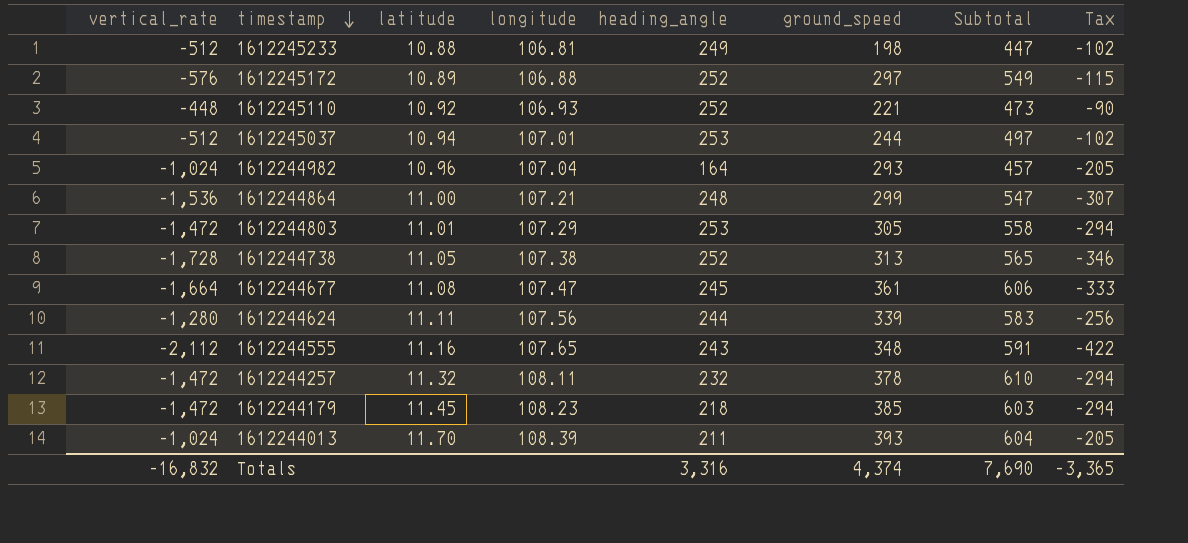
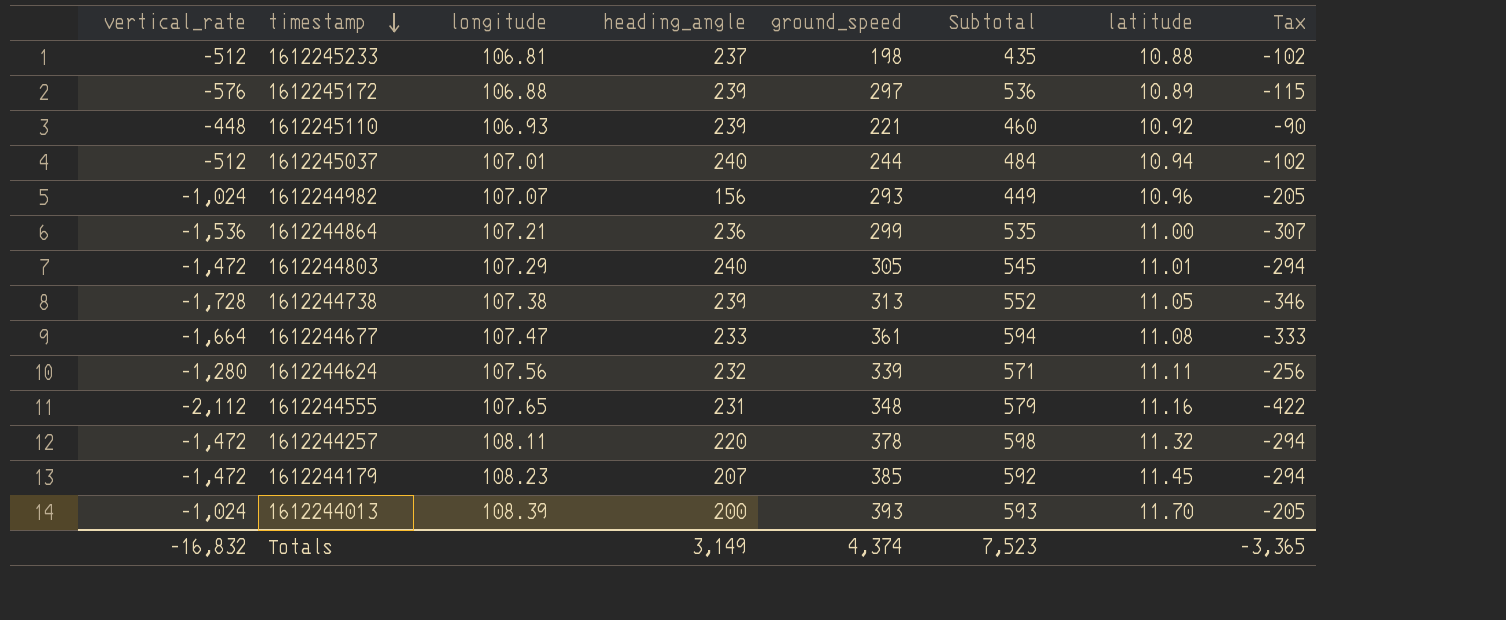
column latitude | position: 3 -> 7
1612245233 | heading_angle: 249 -> 237
1612245233 | Subtotal: 447 -> 435
1612245172 | heading_angle: 252 -> 239
1612245172 | Subtotal: 549 -> 536
1612245110 | heading_angle: 252 -> 239
1612245110 | Subtotal: 473 -> 460
1612245037 | heading_angle: 253 -> 240
1612245037 | Subtotal: 497 -> 484
1612244982 | longitude: 107.04 -> 107.07
1612244982 | heading_angle: 164 -> 156
1612244982 | Subtotal: 457 -> 449
1612244864 | heading_angle: 248 -> 236
1612244864 | Subtotal: 547 -> 535
1612244803 | heading_angle: 253 -> 240
1612244803 | Subtotal: 558 -> 545
1612244738 | heading_angle: 252 -> 239
1612244738 | Subtotal: 565 -> 552
1612244677 | heading_angle: 245 -> 233
1612244677 | Subtotal: 606 -> 594
1612244624 | heading_angle: 244 -> 232
1612244624 | Subtotal: 583 -> 571
1612244555 | heading_angle: 243 -> 231
1612244555 | Subtotal: 591 -> 579
1612244257 | heading_angle: 232 -> 220
1612244257 | Subtotal: 610 -> 598
1612244179 | heading_angle: 218 -> 207
1612244179 | Subtotal: 603 -> 592
1612244013 | heading_angle: 211 -> 200
1612244013 | Subtotal: 604 -> 593
Totals | heading_angle: 3,316 -> 3,149
Totals | Subtotal: 7,690 -> 7,523

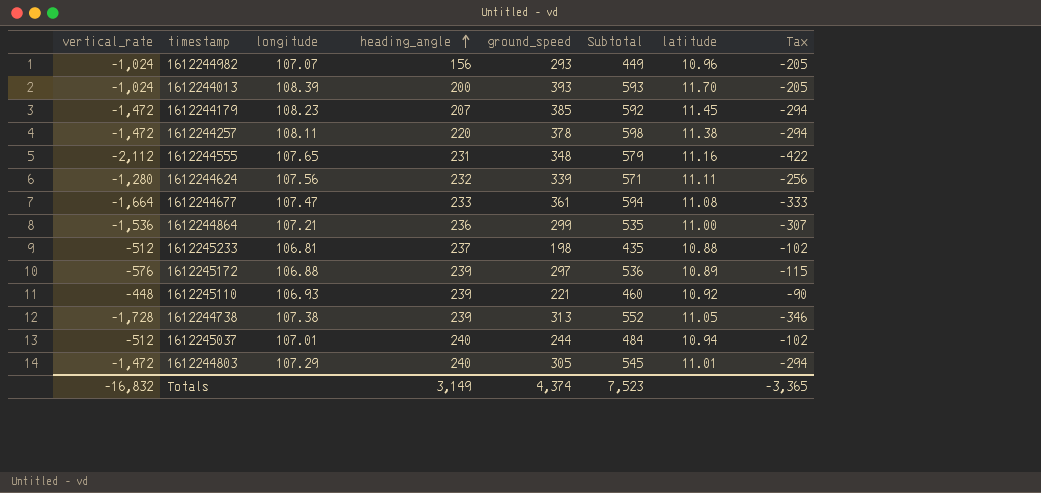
row order: timestamp descending -> heading_angle ascending
1612244257 | latitude: 11.32 -> 11.38

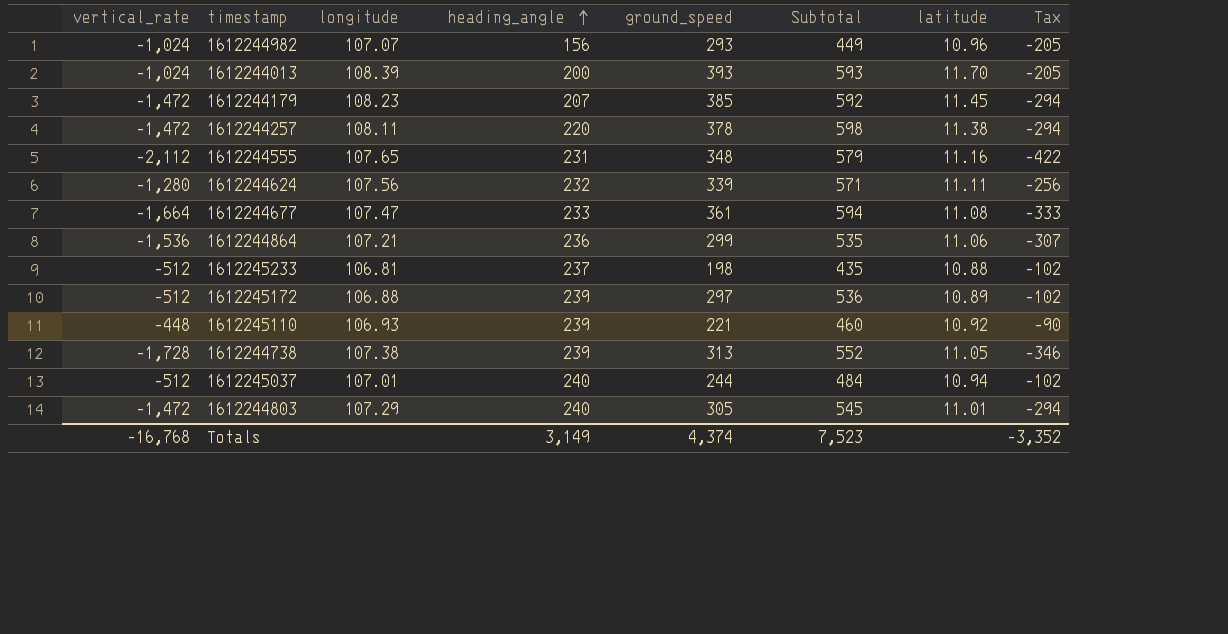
1612244864 | latitude: 11.00 -> 11.06
1612245172 | vertical_rate: -576 -> -512
1612245172 | Tax: -115 -> -102
Totals | vertical_rate: -16,832 -> -16,768
Totals | Tax: -3,365 -> -3,352

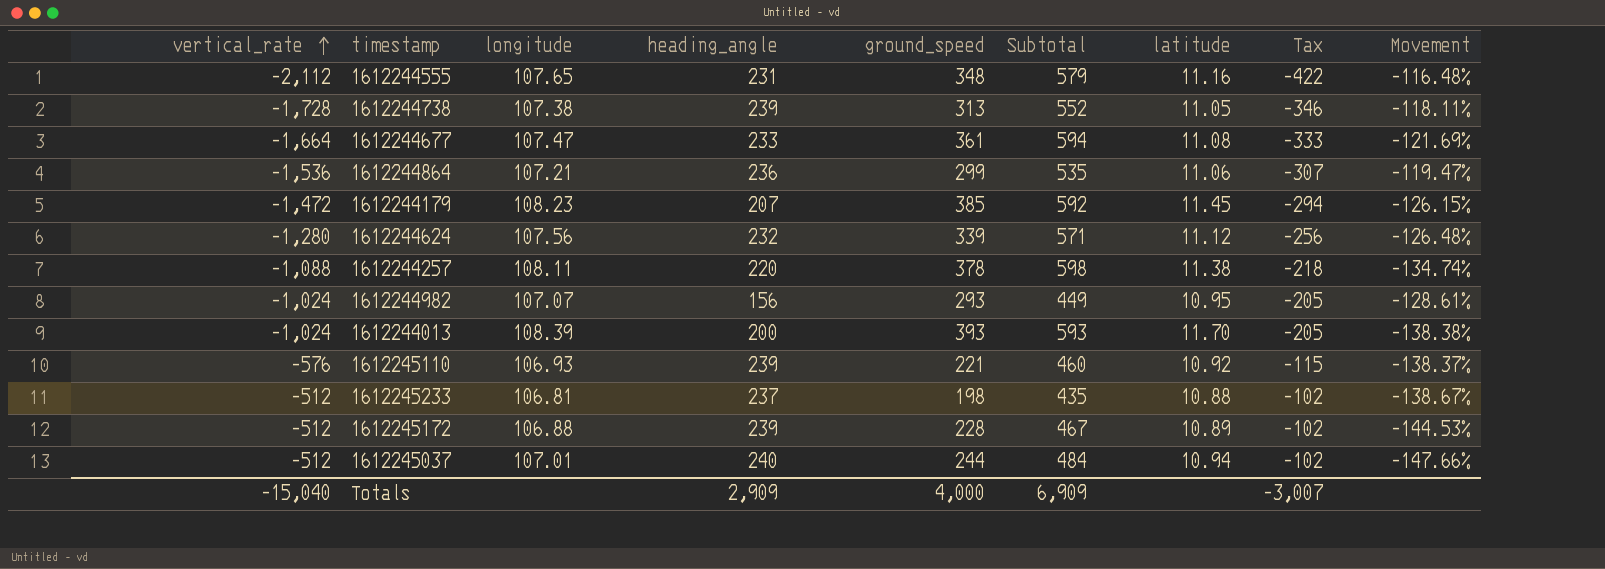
row order: heading_angle ascending -> vertical_rate ascending
column Movement | formula: none -> ([ground_speed] - [vertical_rate]) / [vertical_rate]
row 1612244803: -1,472 | 107.29 | 240 | 305 | 545 | 11.01 | -294 -> none
1612244624 | latitude: 11.11 -> 11.12
1612244257 | vertical_rate: -1,472 -> -1,088
1612244257 | Tax: -294 -> -218
1612244982 | latitude: 10.96 -> 10.95
1612245110 | vertical_rate: -448 -> -576
1612245110 | Tax: -90 -> -115
1612245172 | ground_speed: 297 -> 228
1612245172 | Subtotal: 536 -> 467
Totals | vertical_rate: -16,768 -> -15,040
Totals | heading_angle: 3,149 -> 2,909
Totals | ground_speed: 4,374 -> 4,000
Totals | Subtotal: 7,523 -> 6,909
Totals | Tax: -3,352 -> -3,007

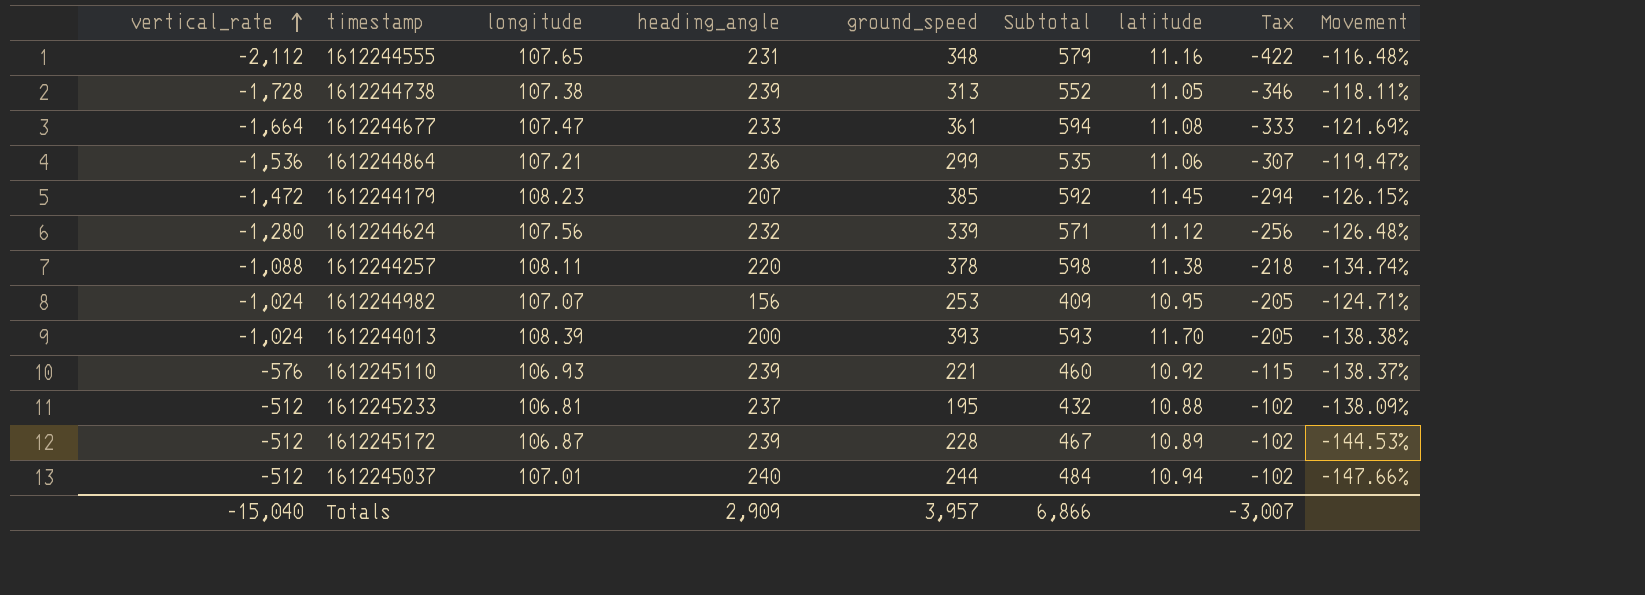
1612244982 | ground_speed: 293 -> 253
1612244982 | Subtotal: 449 -> 409
1612244982 | Movement: -128.61% -> -124.71%
1612245233 | ground_speed: 198 -> 195
1612245233 | Subtotal: 435 -> 432
1612245233 | Movement: -138.67% -> -138.09%
1612245172 | longitude: 106.88 -> 106.87
Totals | ground_speed: 4,000 -> 3,957
Totals | Subtotal: 6,909 -> 6,866

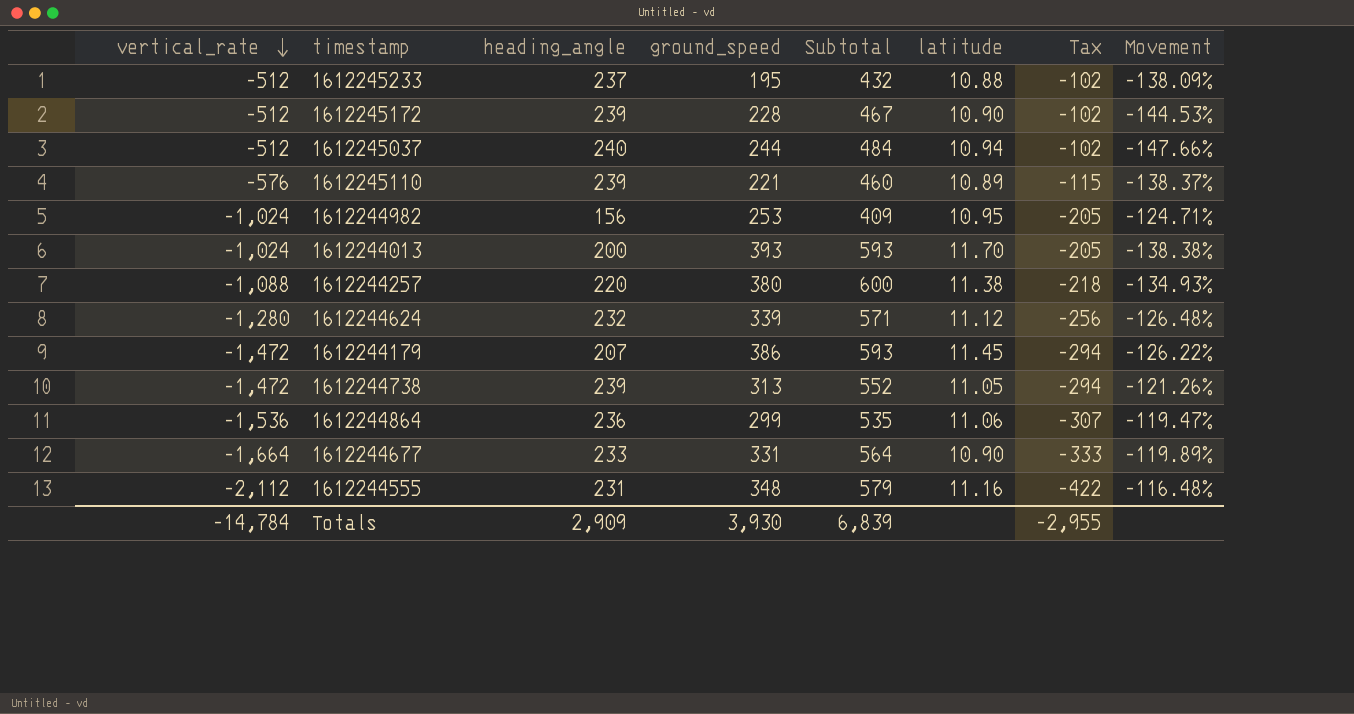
row order: vertical_rate ascending -> vertical_rate descending
column longitude | position: 3 -> none
1612245172 | latitude: 10.89 -> 10.90
1612245110 | latitude: 10.92 -> 10.89
1612244257 | ground_speed: 378 -> 380
1612244257 | Subtotal: 598 -> 600
1612244257 | Movement: -134.74% -> -134.93%
1612244179 | ground_speed: 385 -> 386
1612244179 | Subtotal: 592 -> 593
1612244179 | Movement: -126.15% -> -126.22%
1612244738 | vertical_rate: -1,728 -> -1,472
1612244738 | Tax: -346 -> -294
1612244738 | Movement: -118.11% -> -121.26%
1612244677 | ground_speed: 361 -> 331
1612244677 | Subtotal: 594 -> 564
1612244677 | latitude: 11.08 -> 10.90
1612244677 | Movement: -121.69% -> -119.89%
Totals | vertical_rate: -15,040 -> -14,784
Totals | ground_speed: 3,957 -> 3,930
Totals | Subtotal: 6,866 -> 6,839
Totals | Tax: -3,007 -> -2,955

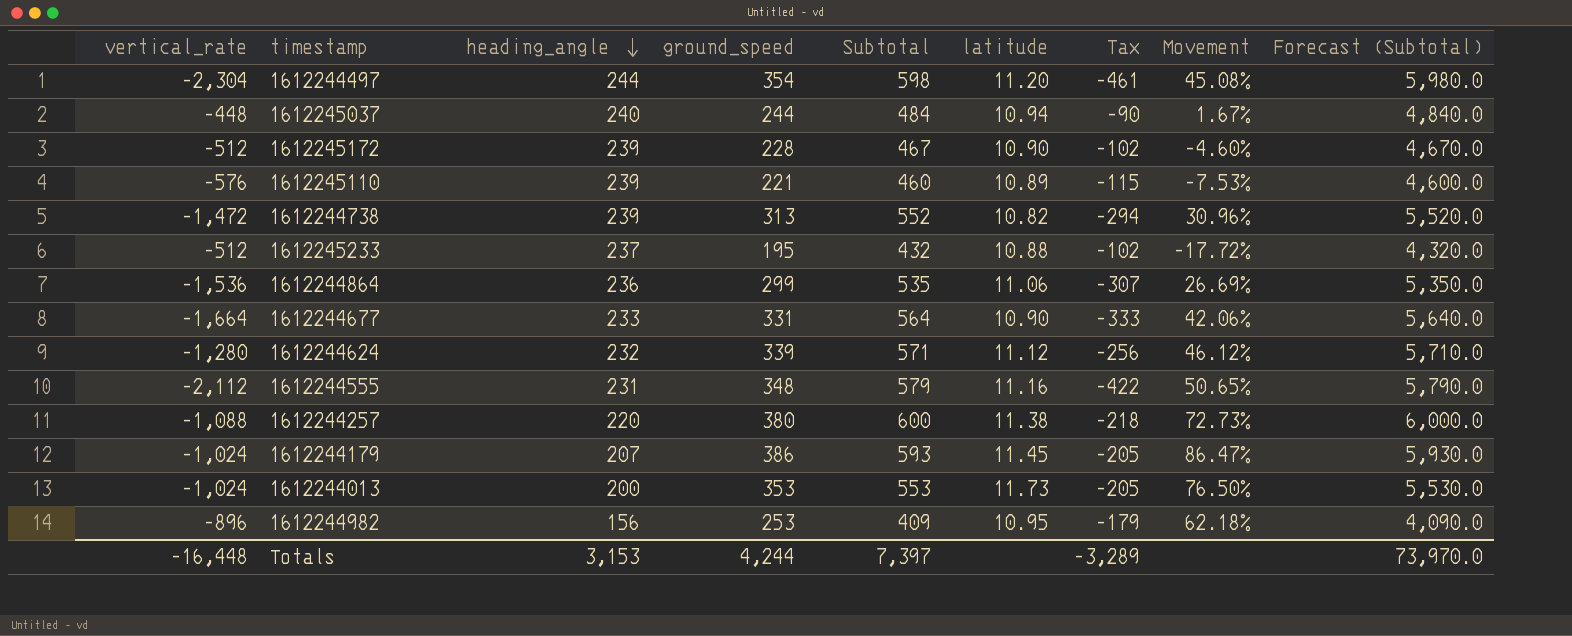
row order: vertical_rate descending -> heading_angle descending
column Movement | formula: ([ground_speed] - [vertical_rate]) / [vertical_rate] -> ([ground_speed] - [heading_angle]) / [heading_angle]
column Forecast (Subtotal) | formula: none -> [Subtotal] * 10
row 1612244497: none -> -2,304 | 244 | 354 | 598 | 11.20 | -461 | 45.08% | 5,980.0
1612245037 | vertical_rate: -512 -> -448
1612245037 | Tax: -102 -> -90
1612244738 | latitude: 11.05 -> 10.82
1612244179 | vertical_rate: -1,472 -> -1,024
1612244179 | Tax: -294 -> -205
1612244013 | ground_speed: 393 -> 353
1612244013 | Subtotal: 593 -> 553
1612244013 | latitude: 11.70 -> 11.73
1612244982 | vertical_rate: -1,024 -> -896
1612244982 | Tax: -205 -> -179
Totals | vertical_rate: -14,784 -> -16,448
Totals | heading_angle: 2,909 -> 3,153
Totals | ground_speed: 3,930 -> 4,244
Totals | Subtotal: 6,839 -> 7,397
Totals | Tax: -2,955 -> -3,289

